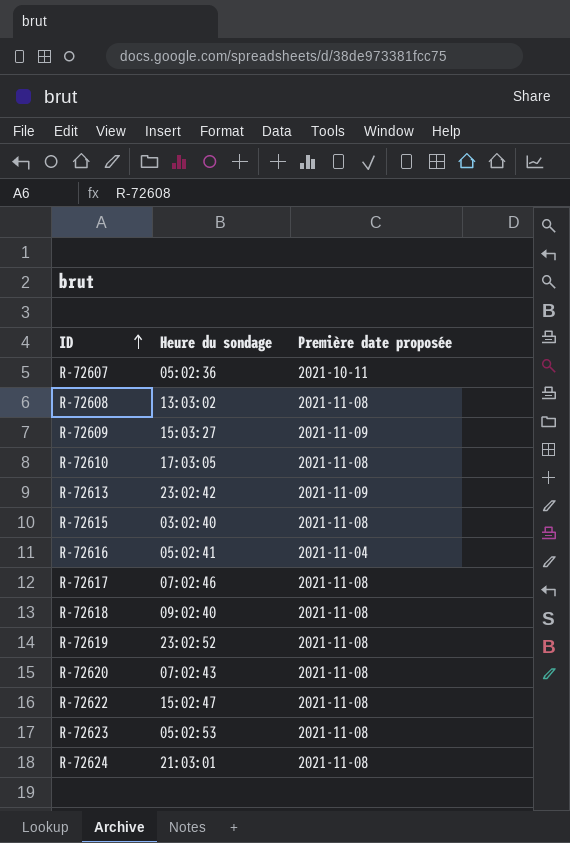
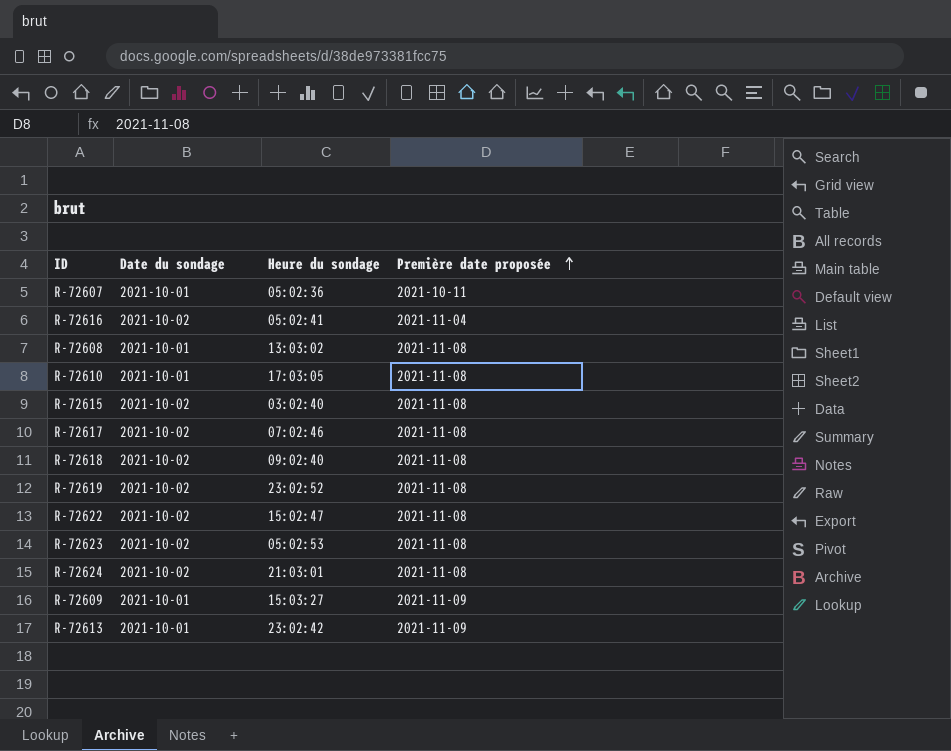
row order: ID ascending -> Première date proposée ascending
column Date du sondage | position: none -> 2
row R-72620: 07:02:43 | 2021-11-08 -> none

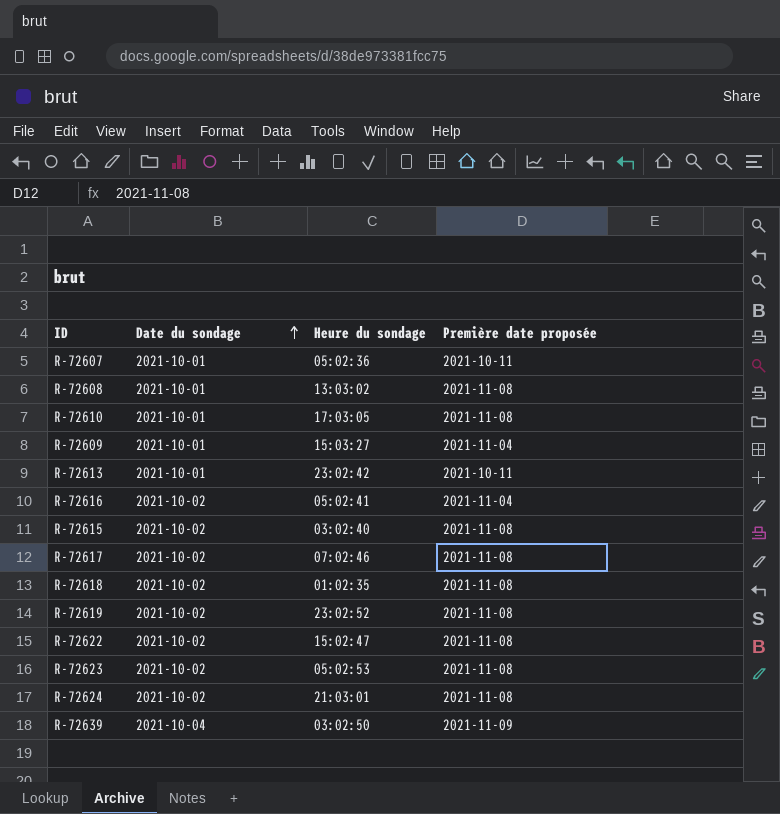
row order: Première date proposée ascending -> Date du sondage ascending
R-72609 | Première date proposée: 2021-11-09 -> 2021-11-04
R-72613 | Première date proposée: 2021-11-09 -> 2021-10-11
R-72618 | Heure du sondage: 09:02:40 -> 01:02:35
row R-72639: none -> 2021-10-04 | 03:02:50 | 2021-11-09

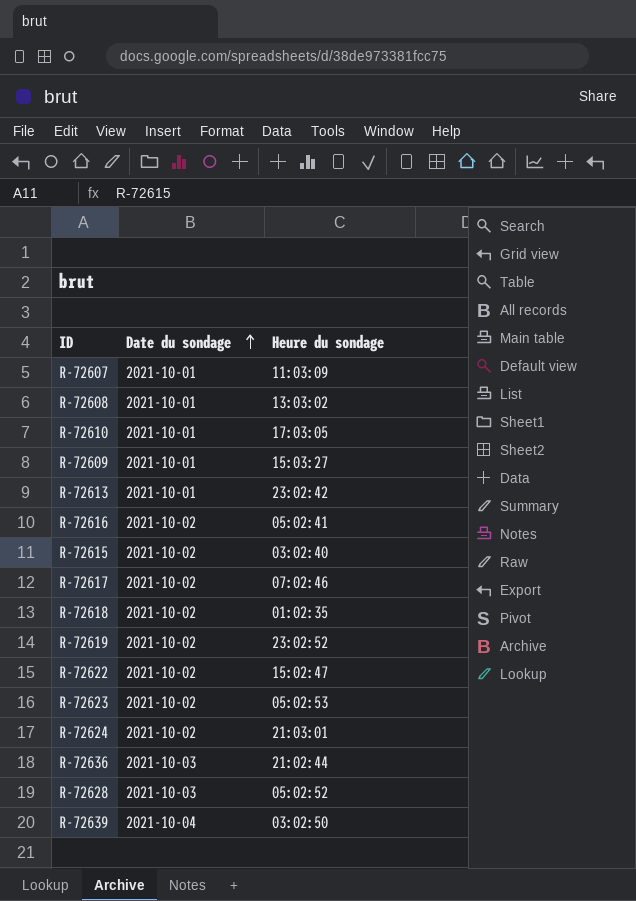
column Première date proposée | position: 4 -> none
R-72607 | Heure du sondage: 05:02:36 -> 11:03:09
row R-72636: none -> 2021-10-03 | 21:02:44
row R-72628: none -> 2021-10-03 | 05:02:52

